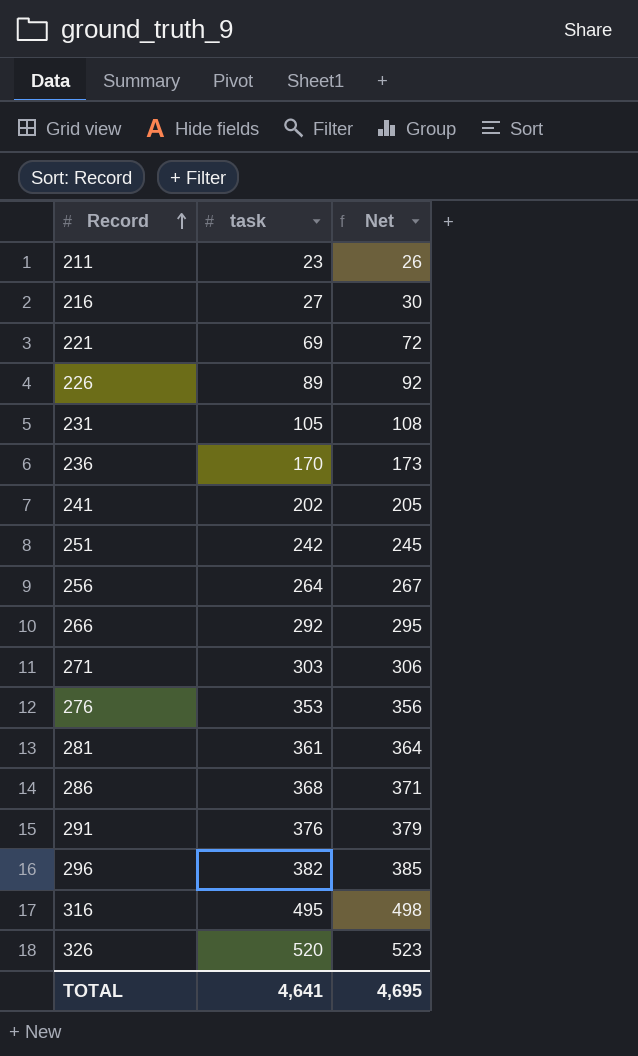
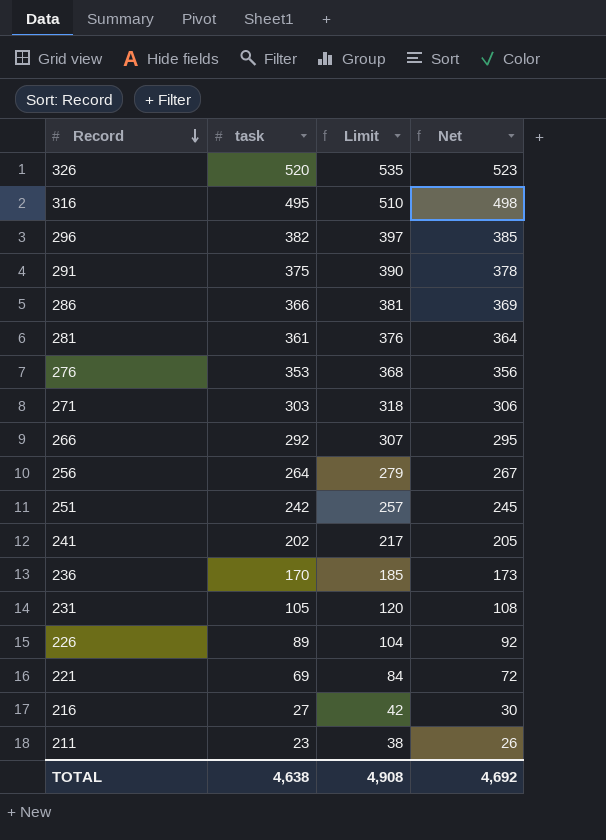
row order: Record ascending -> Record descending
column Limit | formula: none -> [task] + 15
291 | task: 376 -> 375
291 | Net: 379 -> 378
286 | task: 368 -> 366
286 | Net: 371 -> 369
TOTAL | task: 4,641 -> 4,638
TOTAL | Net: 4,695 -> 4,692

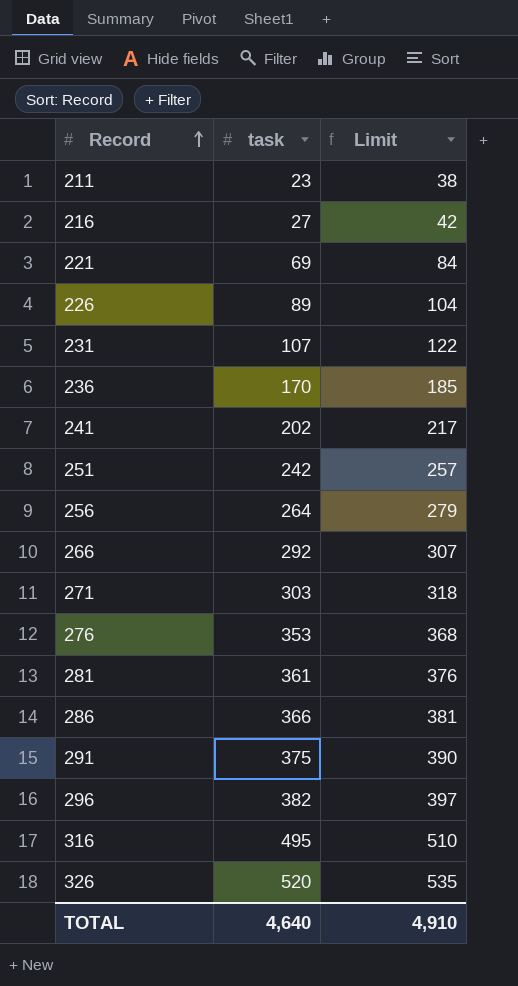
row order: Record descending -> Record ascending
column Net | formula: [task] + 3 -> none
231 | task: 105 -> 107
231 | Limit: 120 -> 122
TOTAL | task: 4,638 -> 4,640
TOTAL | Limit: 4,908 -> 4,910

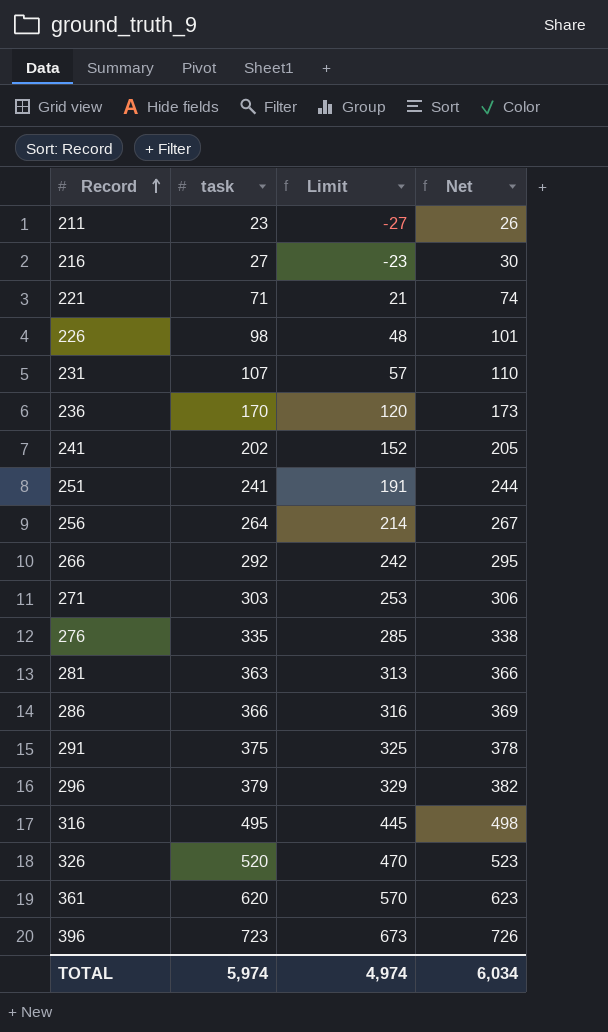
column Limit | formula: [task] + 15 -> [task] - 50
column Net | formula: none -> [task] + 3
221 | task: 69 -> 71
226 | task: 89 -> 98
251 | task: 242 -> 241
276 | task: 353 -> 335
281 | task: 361 -> 363
296 | task: 382 -> 379
row 361: none -> 620 | 570 | 623
row 396: none -> 723 | 673 | 726
TOTAL | task: 4,640 -> 5,974
TOTAL | Limit: 4,910 -> 4,974

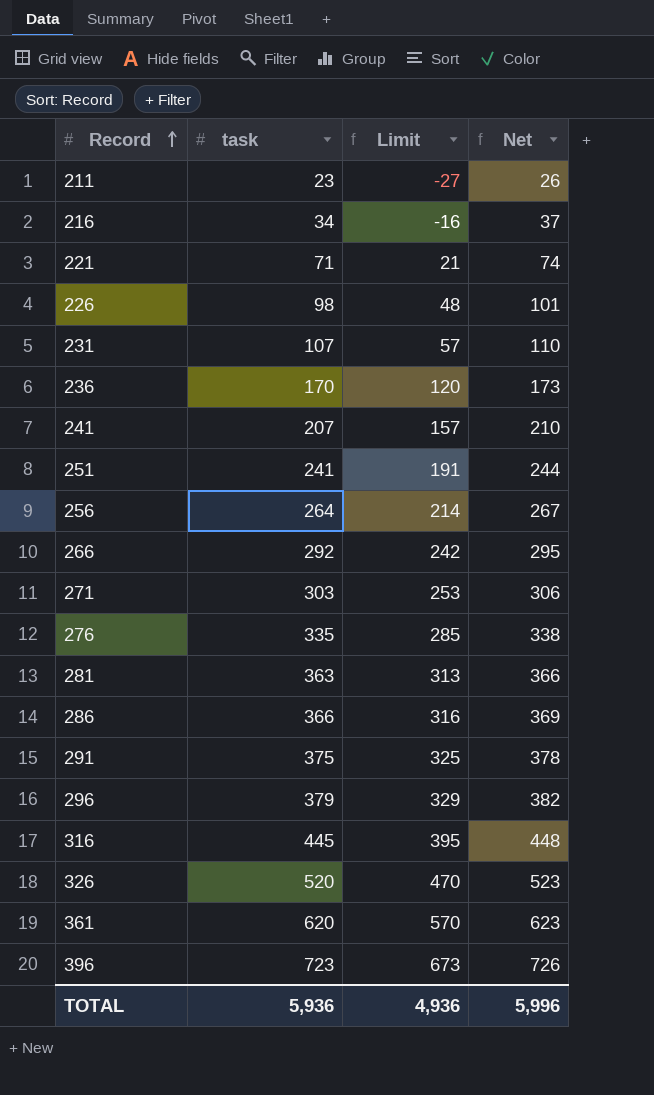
216 | task: 27 -> 34
216 | Limit: -23 -> -16
216 | Net: 30 -> 37
241 | task: 202 -> 207
241 | Limit: 152 -> 157
241 | Net: 205 -> 210
316 | task: 495 -> 445
316 | Limit: 445 -> 395
316 | Net: 498 -> 448
TOTAL | task: 5,974 -> 5,936
TOTAL | Limit: 4,974 -> 4,936
TOTAL | Net: 6,034 -> 5,996

